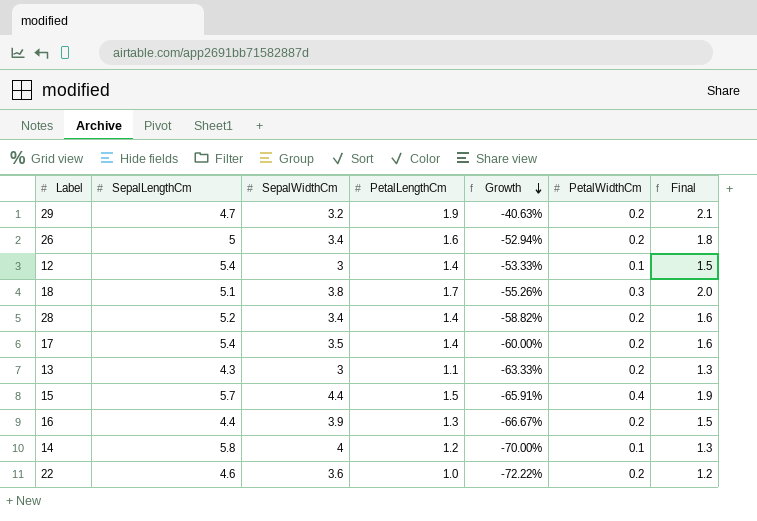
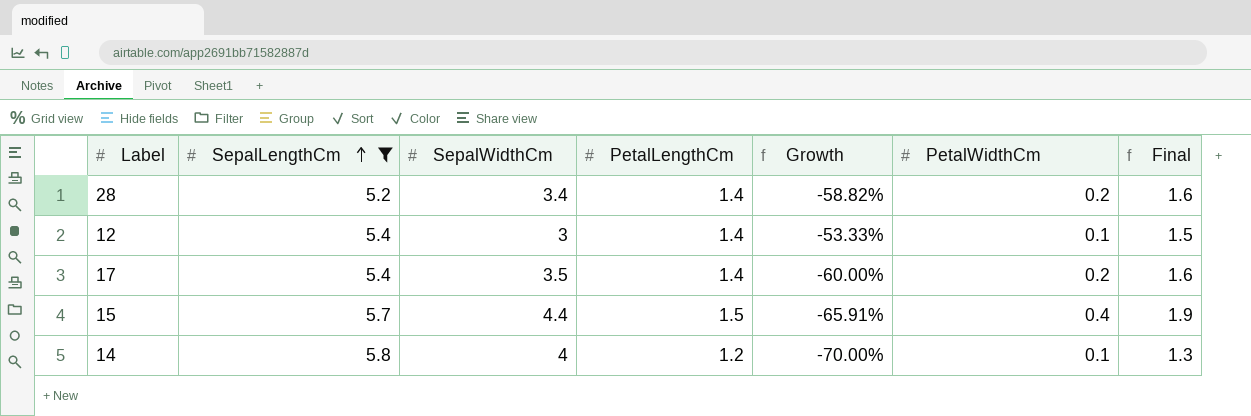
filter: none -> SepalLengthCm >= 5.2
row order: Growth descending -> SepalLengthCm ascending

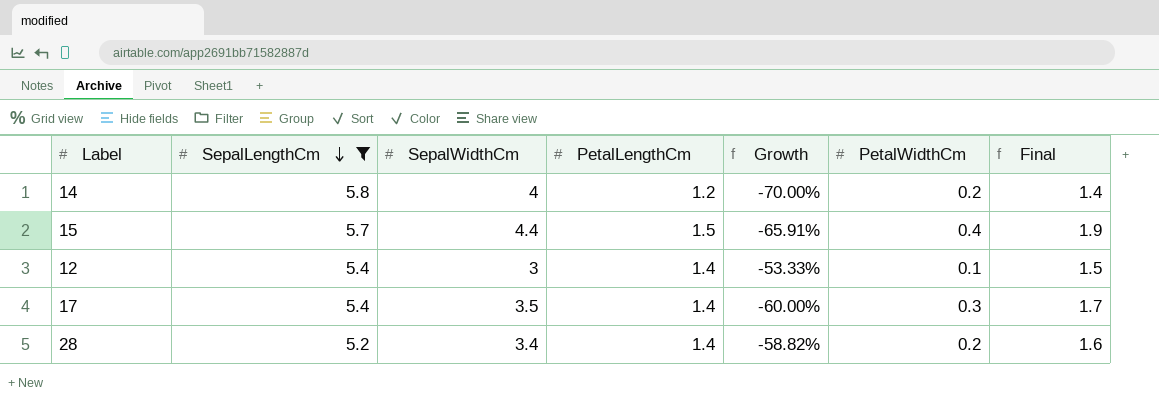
row order: SepalLengthCm ascending -> SepalLengthCm descending
14 | PetalWidthCm: 0.1 -> 0.2
14 | Final: 1.3 -> 1.4
17 | PetalWidthCm: 0.2 -> 0.3
17 | Final: 1.6 -> 1.7

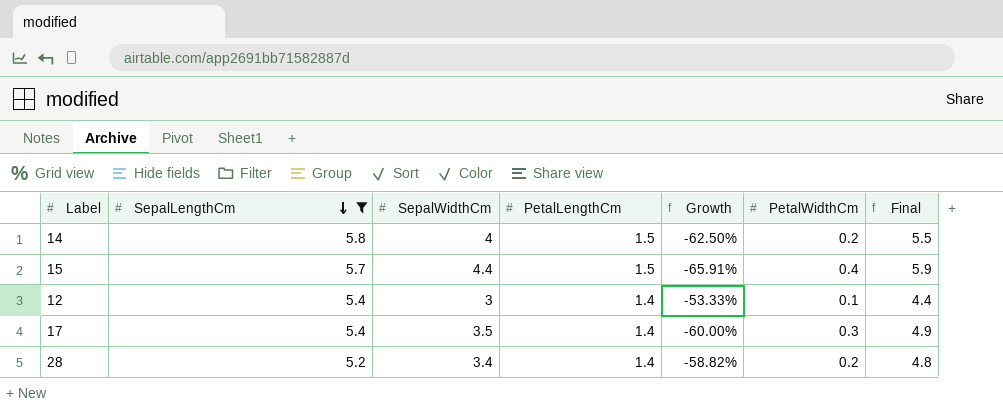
column Final | formula: [PetalLengthCm] + [PetalWidthCm] -> [SepalWidthCm] + [PetalLengthCm]
14 | PetalLengthCm: 1.2 -> 1.5
14 | Growth: -70.00% -> -62.50%

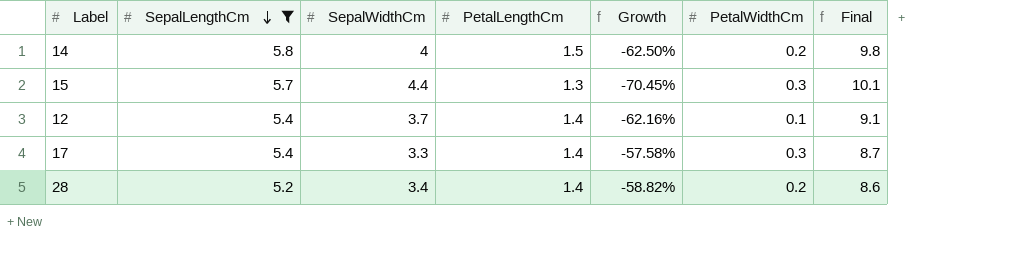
column Final | formula: [SepalWidthCm] + [PetalLengthCm] -> [SepalLengthCm] + [SepalWidthCm]
15 | PetalLengthCm: 1.5 -> 1.3
15 | Growth: -65.91% -> -70.45%
15 | PetalWidthCm: 0.4 -> 0.3
12 | SepalWidthCm: 3 -> 3.7
12 | Growth: -53.33% -> -62.16%
17 | SepalWidthCm: 3.5 -> 3.3
17 | Growth: -60.00% -> -57.58%

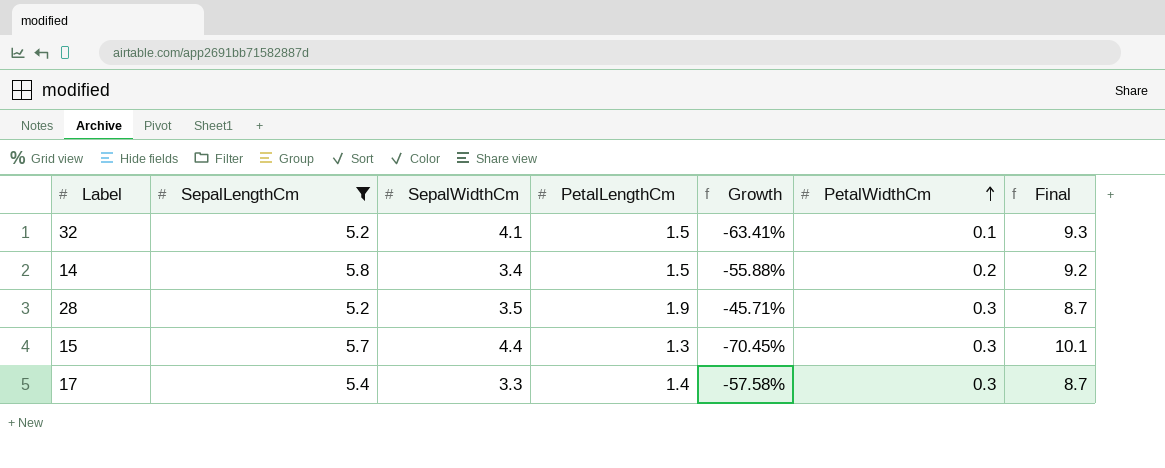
row order: SepalLengthCm descending -> PetalWidthCm ascending
row 12: 5.4 | 3.7 | 1.4 | -62.16% | 0.1 | 9.1 -> none
row 32: none -> 5.2 | 4.1 | 1.5 | -63.41% | 0.1 | 9.3
14 | SepalWidthCm: 4 -> 3.4
14 | Growth: -62.50% -> -55.88%
14 | Final: 9.8 -> 9.2
28 | SepalWidthCm: 3.4 -> 3.5
28 | PetalLengthCm: 1.4 -> 1.9
28 | Growth: -58.82% -> -45.71%
28 | PetalWidthCm: 0.2 -> 0.3
28 | Final: 8.6 -> 8.7

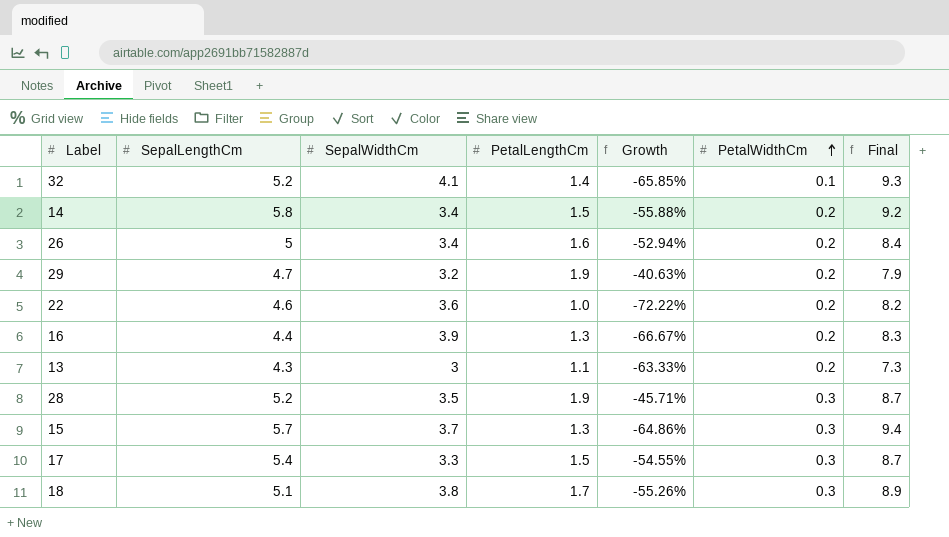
filter: SepalLengthCm >= 5.2 -> none
32 | PetalLengthCm: 1.5 -> 1.4
32 | Growth: -63.41% -> -65.85%
15 | SepalWidthCm: 4.4 -> 3.7
15 | Growth: -70.45% -> -64.86%
15 | Final: 10.1 -> 9.4
17 | PetalLengthCm: 1.4 -> 1.5
17 | Growth: -57.58% -> -54.55%

